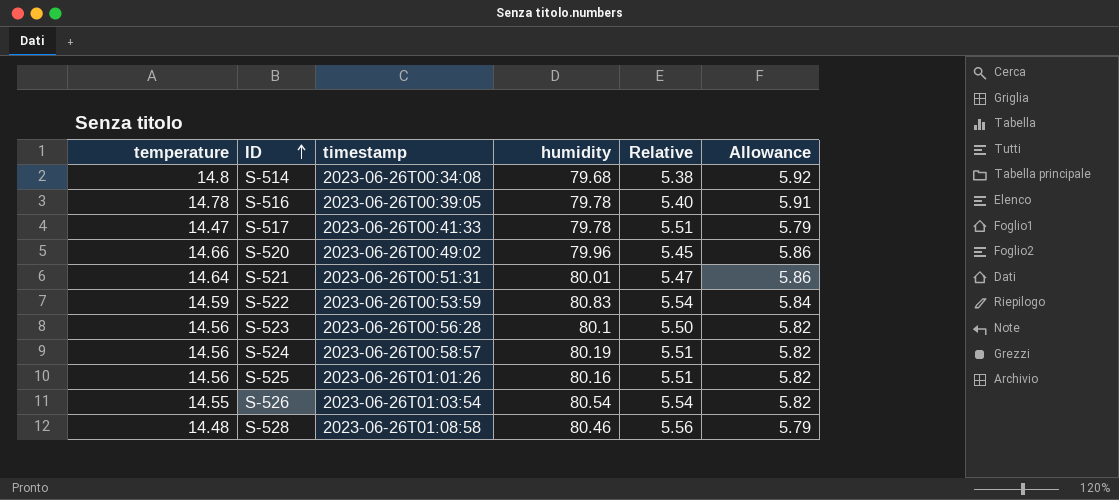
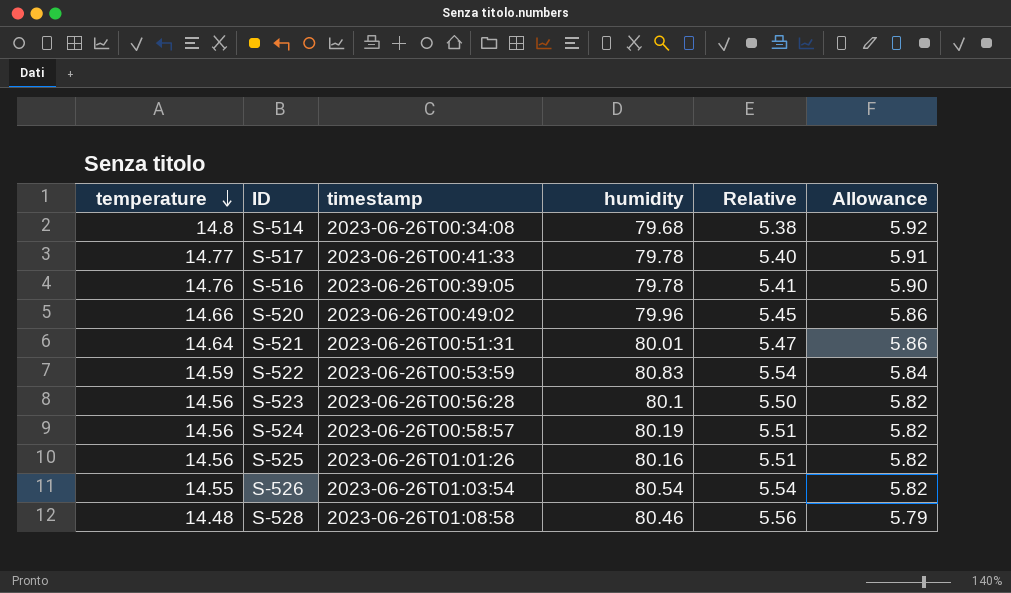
row order: ID ascending -> temperature descending
S-517 | temperature: 14.47 -> 14.77
S-517 | Relative: 5.51 -> 5.40
S-517 | Allowance: 5.79 -> 5.91
S-516 | temperature: 14.78 -> 14.76
S-516 | Relative: 5.40 -> 5.41
S-516 | Allowance: 5.91 -> 5.90

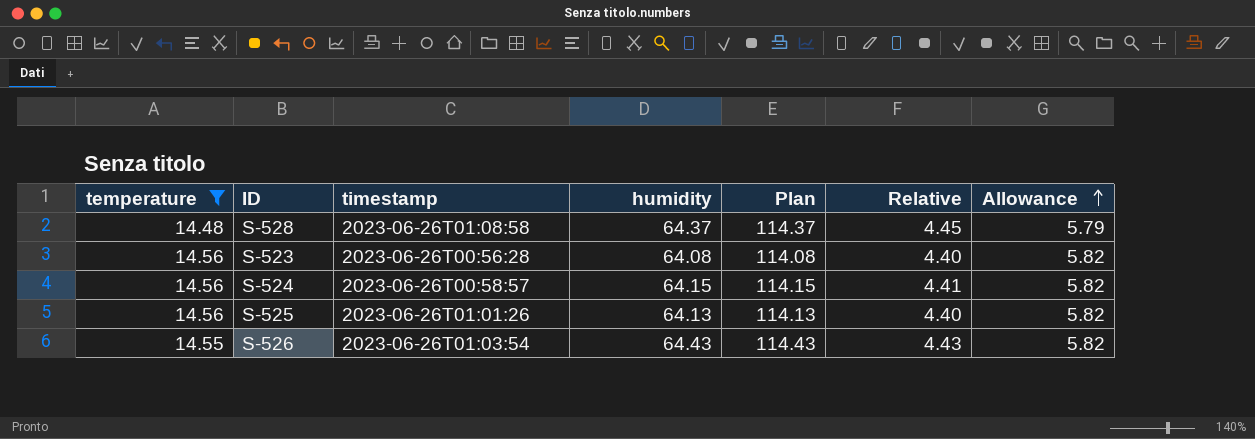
filter: none -> temperature <= 14.56
row order: temperature descending -> Allowance ascending
column Plan | formula: none -> [humidity] + 50
S-528 | humidity: 80.46 -> 64.37
S-528 | Relative: 5.56 -> 4.45
S-523 | humidity: 80.1 -> 64.08
S-523 | Relative: 5.50 -> 4.40
S-524 | humidity: 80.19 -> 64.15
S-524 | Relative: 5.51 -> 4.41
S-525 | humidity: 80.16 -> 64.13
S-525 | Relative: 5.51 -> 4.40
S-526 | humidity: 80.54 -> 64.43
S-526 | Relative: 5.54 -> 4.43

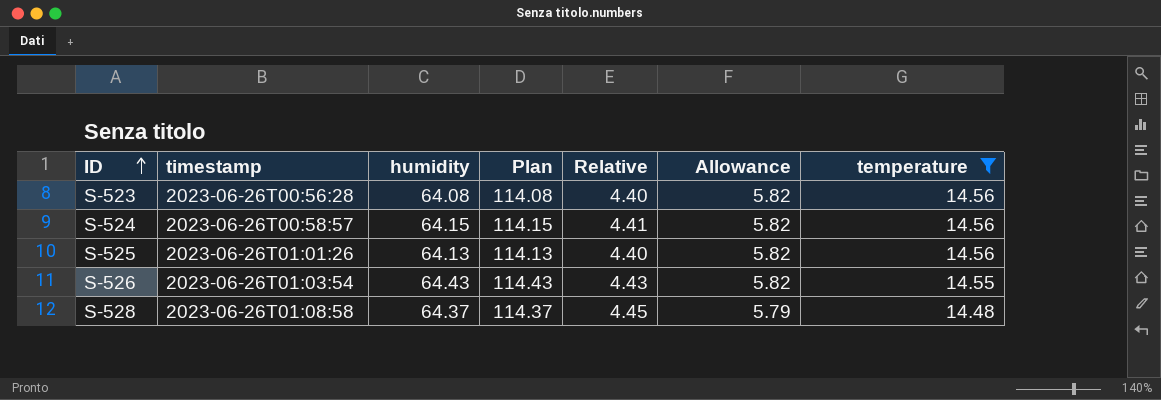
row order: Allowance ascending -> ID ascending
column temperature | position: 1 -> 7

